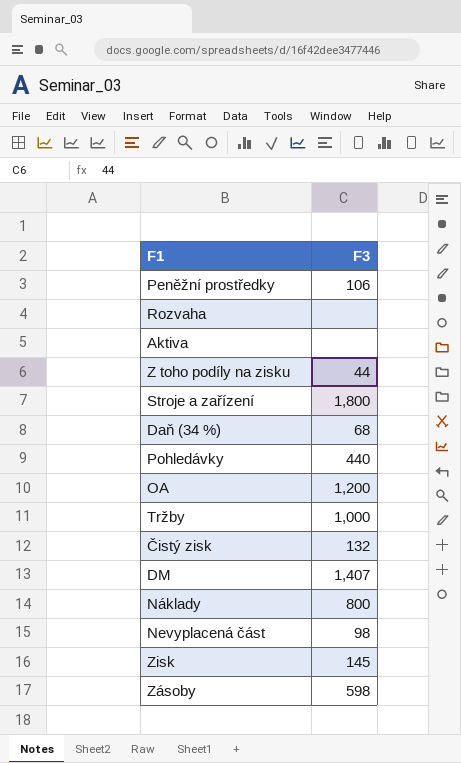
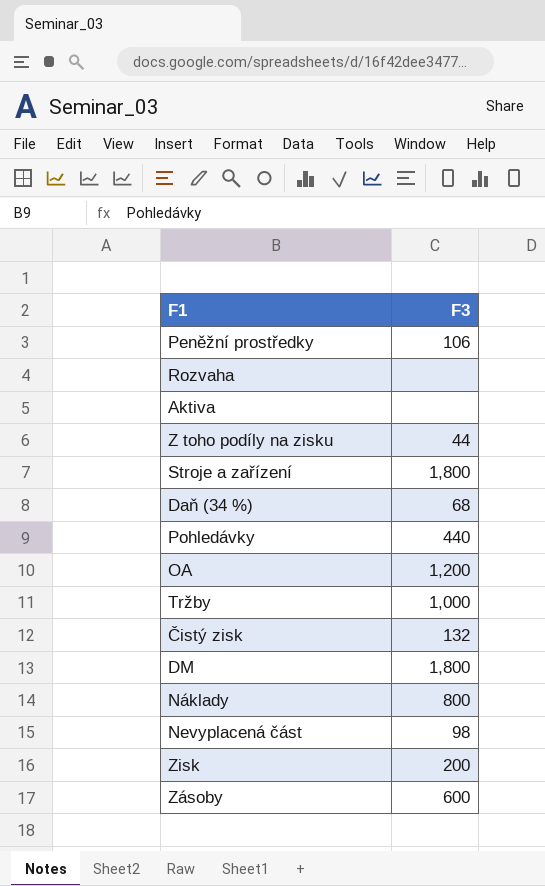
DM | F3: 1,407 -> 1,800
Zisk | F3: 145 -> 200
Zásoby | F3: 598 -> 600

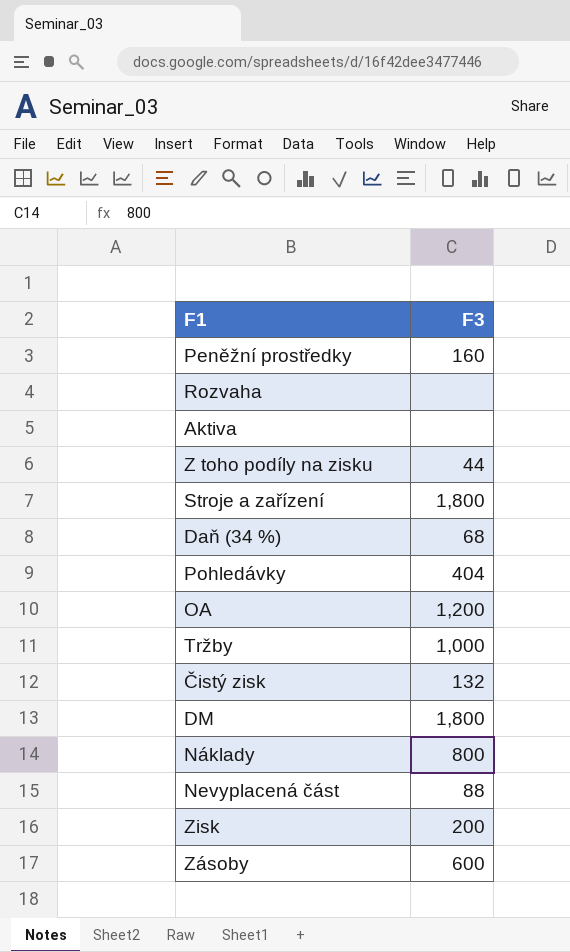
Peněžní prostředky | F3: 106 -> 160
Pohledávky | F3: 440 -> 404
Nevyplacená část | F3: 98 -> 88

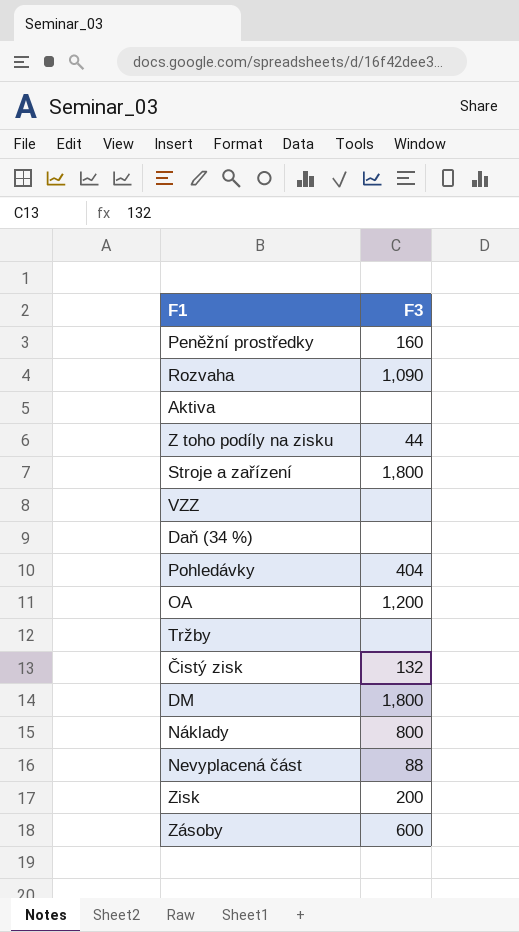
Rozvaha | F3: none -> 1,090
row VZZ: none -> none
Daň (34 %) | F3: 68 -> none
Tržby | F3: 1,000 -> none

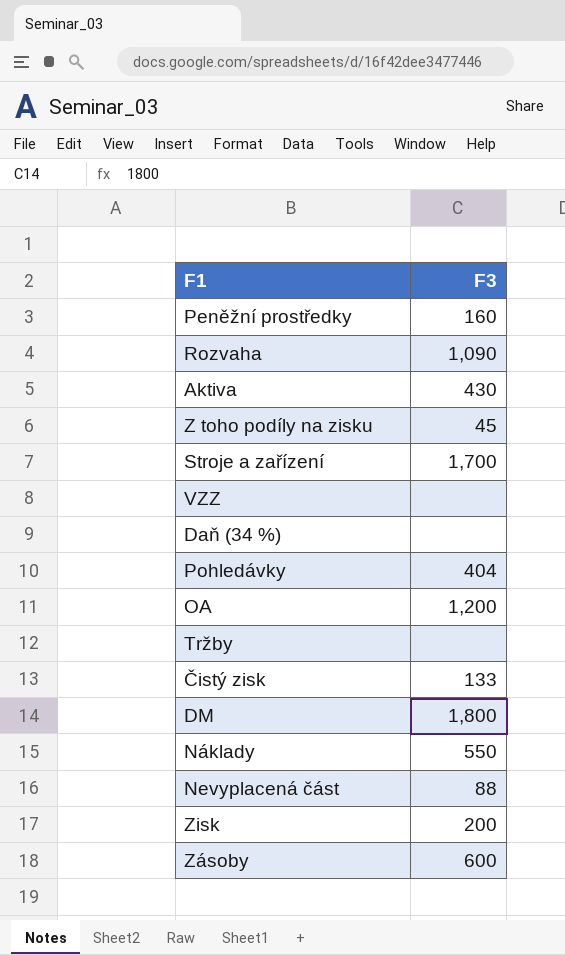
Aktiva | F3: none -> 430
Z toho podíly na zisku | F3: 44 -> 45
Stroje a zařízení | F3: 1,800 -> 1,700
Čistý zisk | F3: 132 -> 133
Náklady | F3: 800 -> 550

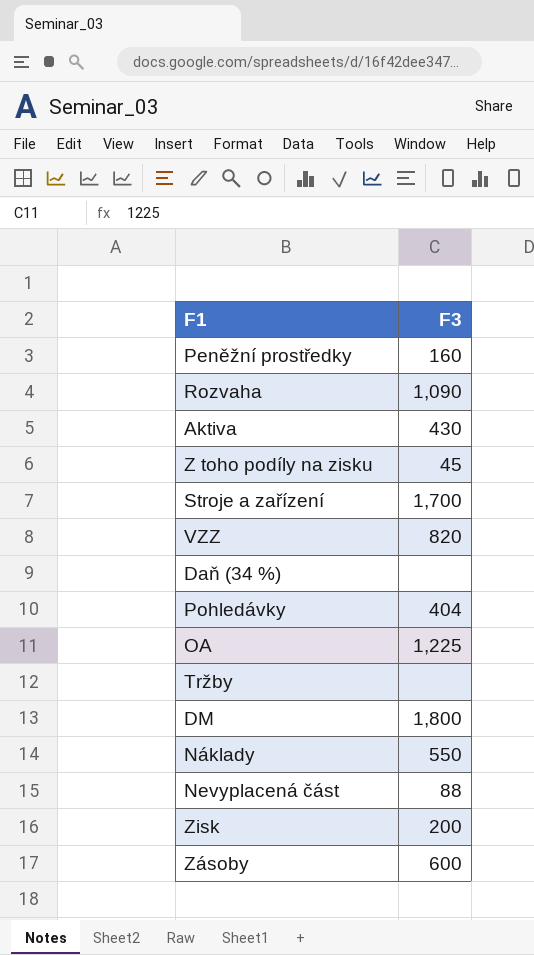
row Čistý zisk: 133 -> none
VZZ | F3: none -> 820
OA | F3: 1,200 -> 1,225

